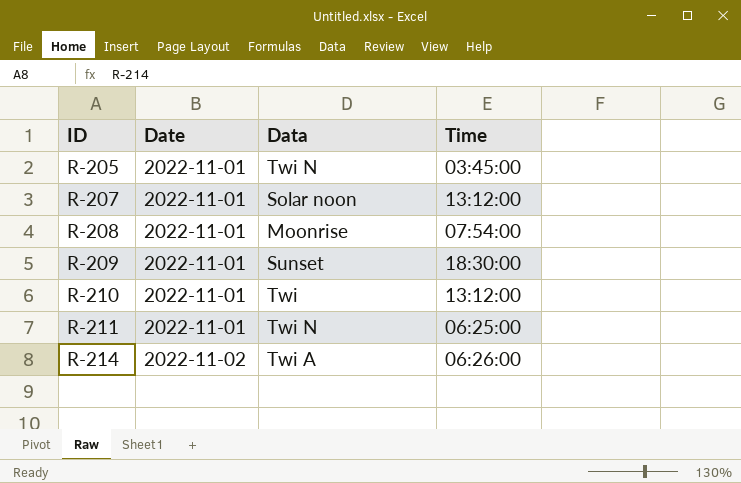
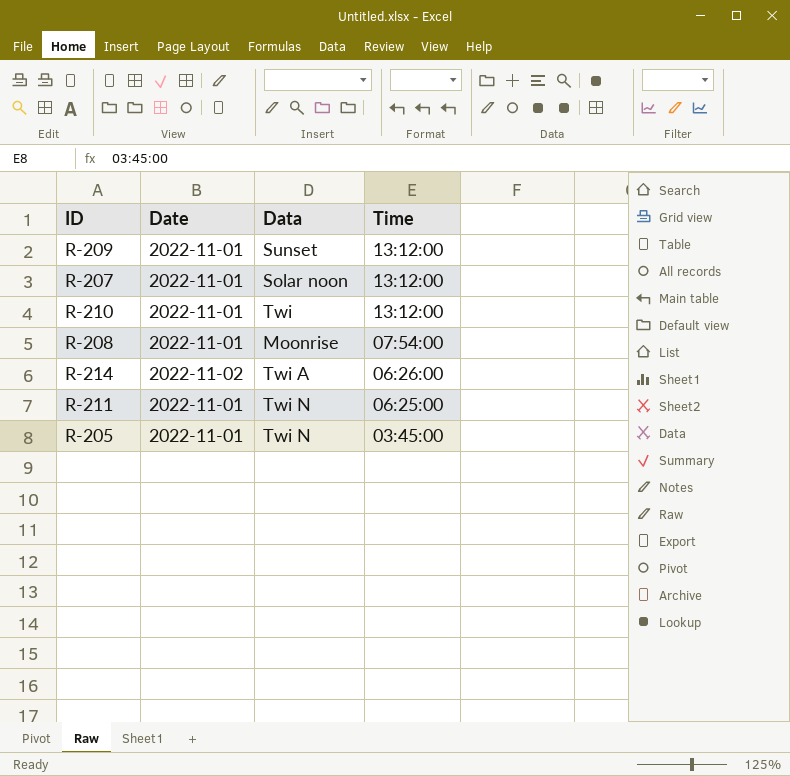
row order: ID ascending -> Time descending
R-209 | Time: 18:30:00 -> 13:12:00

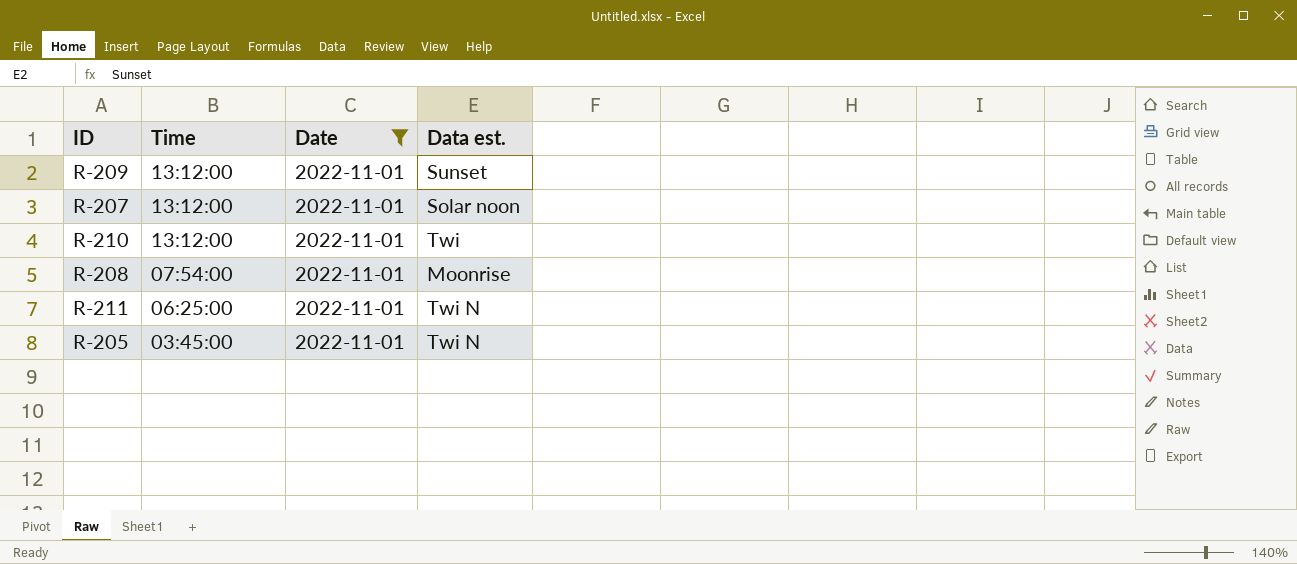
filter: none -> Date = 2022-11-01
column Time | position: 4 -> 2
column name: Data -> Data est.

